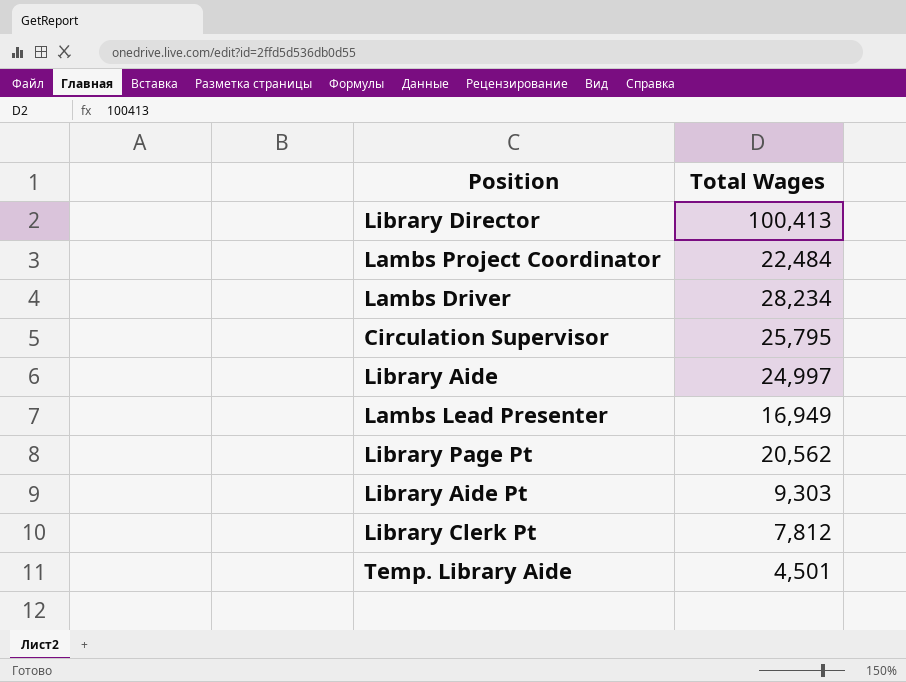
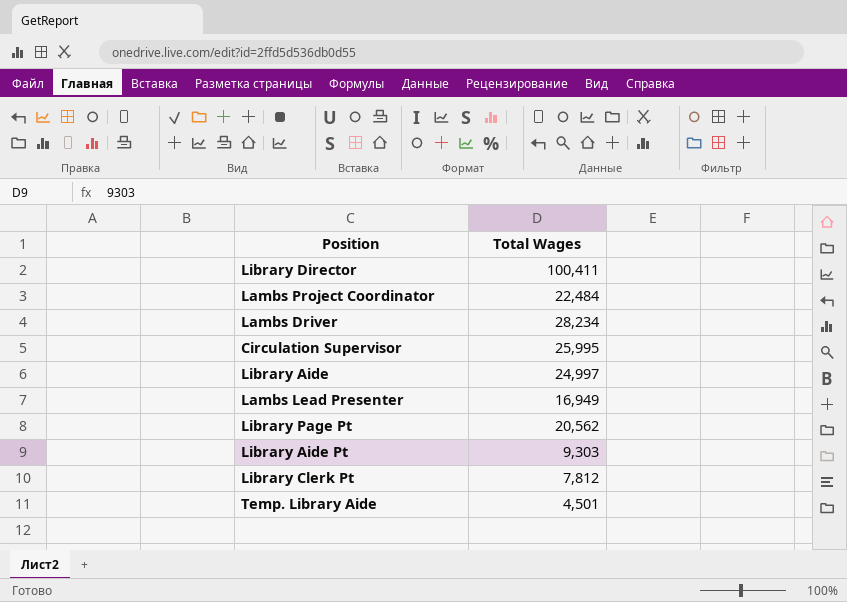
Library Director | Total Wages: 100,413 -> 100,411
Circulation Supervisor | Total Wages: 25,795 -> 25,995

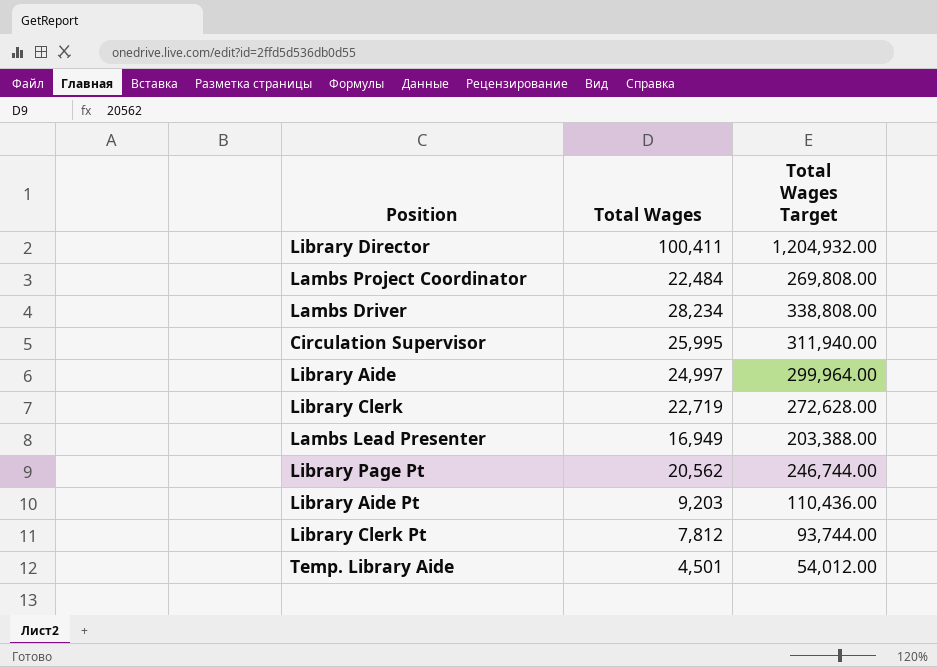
column Total Wages Target | formula: none -> [Total Wages] * 12
row Library Clerk: none -> 22,719 | 272,628.00
Library Aide Pt | Total Wages: 9,303 -> 9,203

